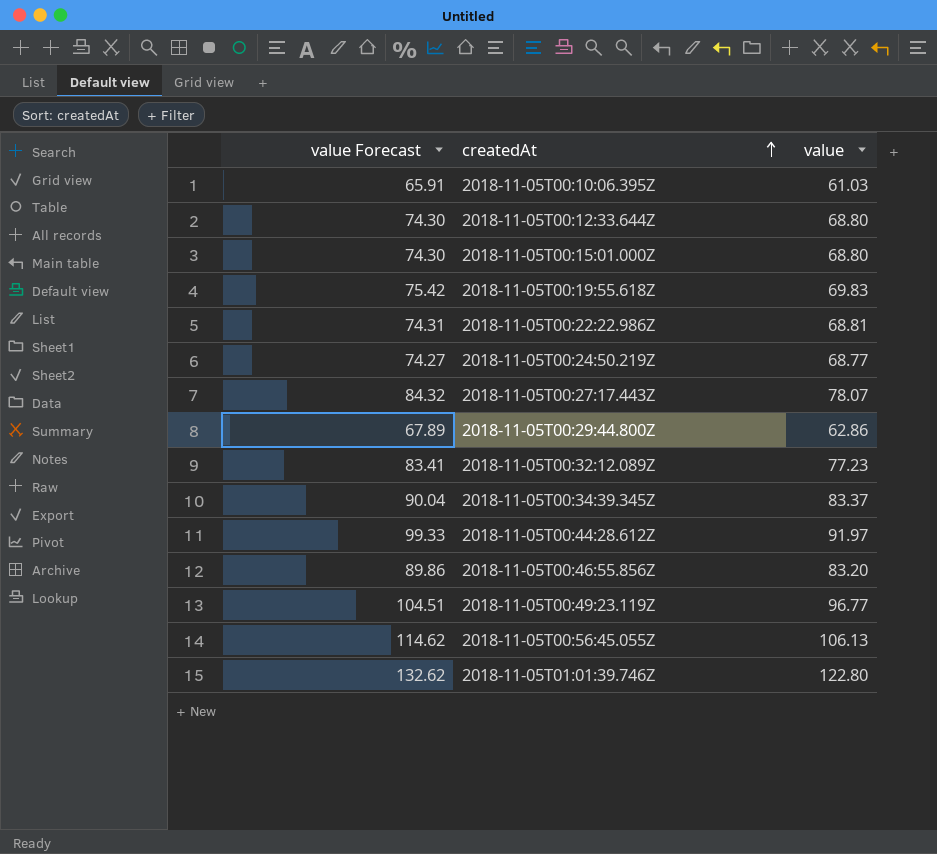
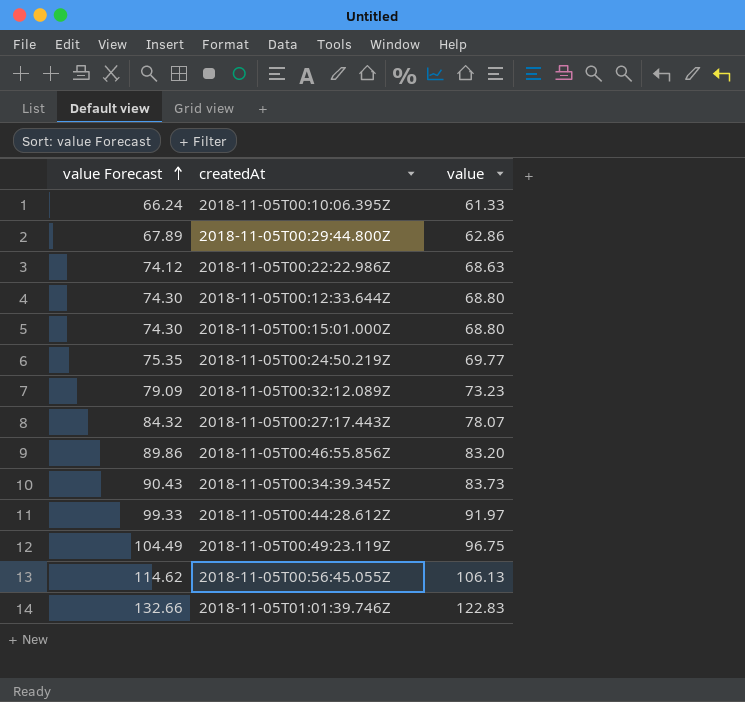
row order: createdAt ascending -> value Forecast ascending
row 2018-11-05T00:19:55.618Z: 75.42 | 69.83 -> none
2018-11-05T00:10:06.395Z | value Forecast: 65.91 -> 66.24
2018-11-05T00:10:06.395Z | value: 61.03 -> 61.33
2018-11-05T00:22:22.986Z | value Forecast: 74.31 -> 74.12
2018-11-05T00:22:22.986Z | value: 68.81 -> 68.63
2018-11-05T00:24:50.219Z | value Forecast: 74.27 -> 75.35
2018-11-05T00:24:50.219Z | value: 68.77 -> 69.77
2018-11-05T00:32:12.089Z | value Forecast: 83.41 -> 79.09
2018-11-05T00:32:12.089Z | value: 77.23 -> 73.23
2018-11-05T00:34:39.345Z | value Forecast: 90.04 -> 90.43
2018-11-05T00:34:39.345Z | value: 83.37 -> 83.73
2018-11-05T00:49:23.119Z | value Forecast: 104.51 -> 104.49
2018-11-05T00:49:23.119Z | value: 96.77 -> 96.75
2018-11-05T01:01:39.746Z | value Forecast: 132.62 -> 132.66
2018-11-05T01:01:39.746Z | value: 122.80 -> 122.83

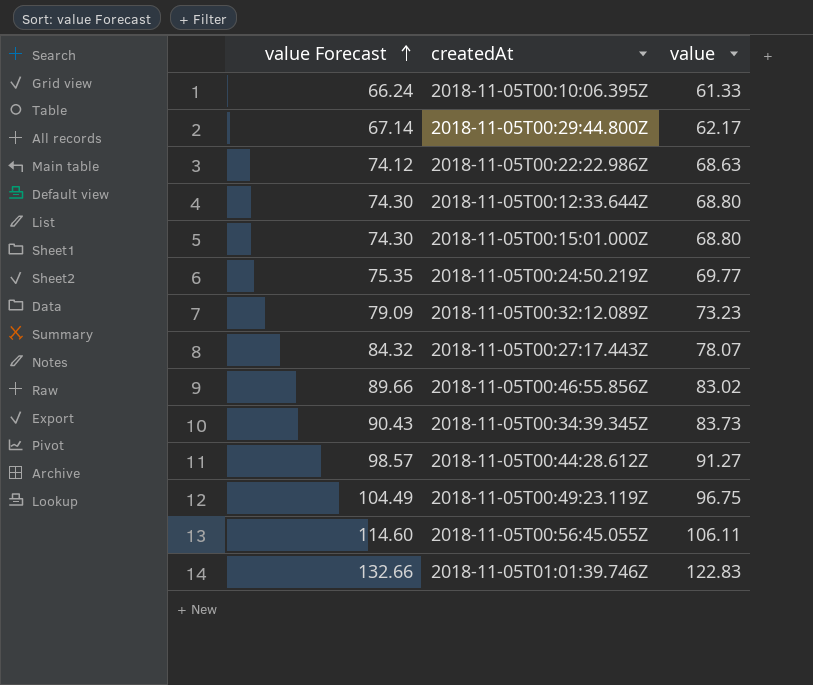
2018-11-05T00:29:44.800Z | value Forecast: 67.89 -> 67.14
2018-11-05T00:29:44.800Z | value: 62.86 -> 62.17
2018-11-05T00:46:55.856Z | value Forecast: 89.86 -> 89.66
2018-11-05T00:46:55.856Z | value: 83.20 -> 83.02
2018-11-05T00:44:28.612Z | value Forecast: 99.33 -> 98.57
2018-11-05T00:44:28.612Z | value: 91.97 -> 91.27
2018-11-05T00:56:45.055Z | value Forecast: 114.62 -> 114.60
2018-11-05T00:56:45.055Z | value: 106.13 -> 106.11

